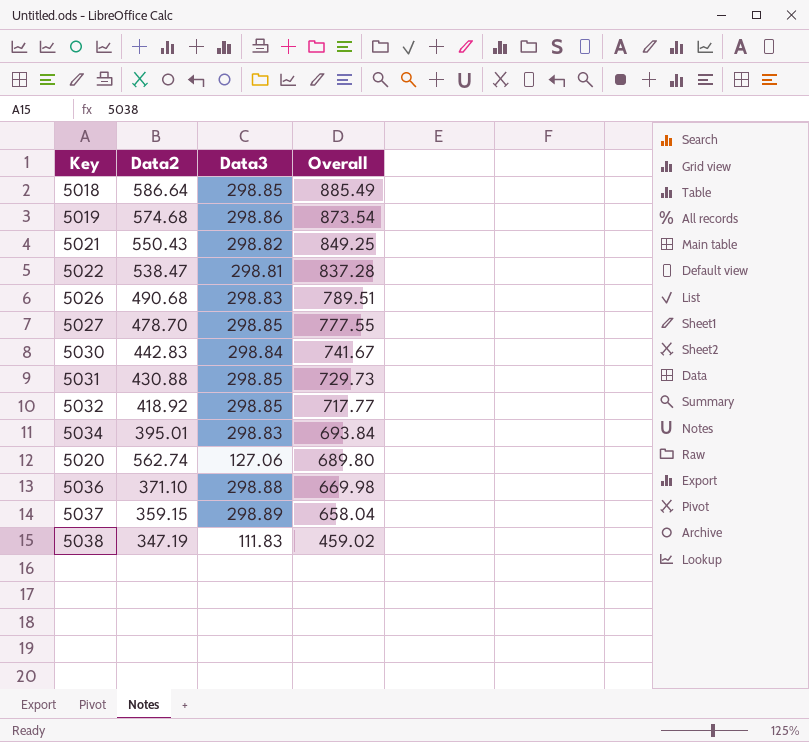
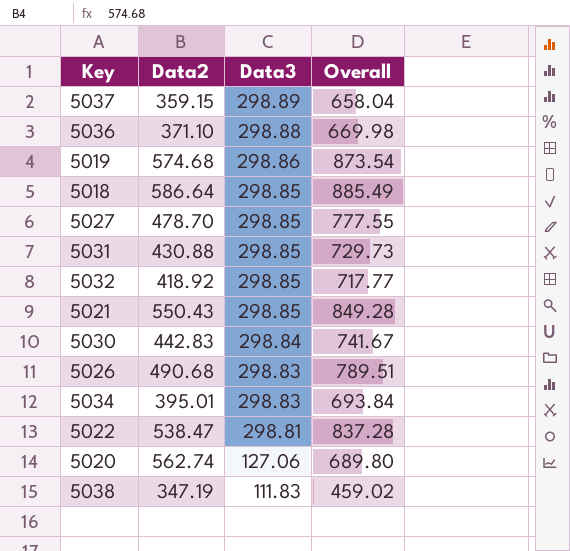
row order: Overall descending -> Data3 descending
5021 | Data3: 298.82 -> 298.85
5021 | Overall: 849.25 -> 849.28

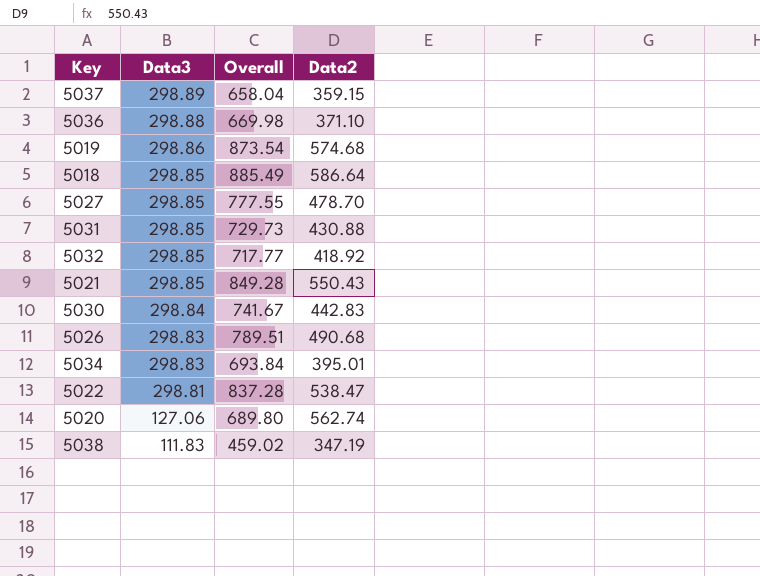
column Data2 | position: 2 -> 4

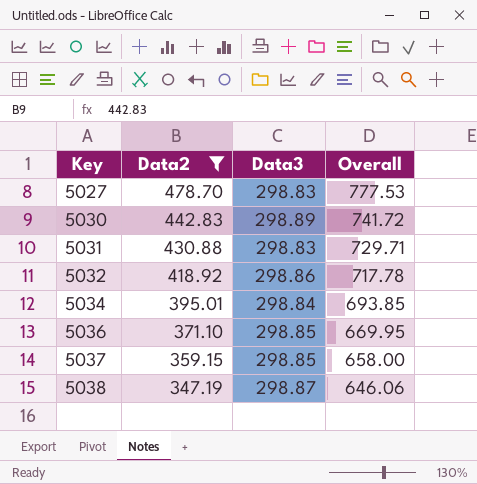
filter: none -> Data2 <= 478.70
row order: Data3 descending -> Key ascending
column Data2 | position: 4 -> 2
5027 | Data3: 298.85 -> 298.83
5027 | Overall: 777.55 -> 777.53
5030 | Data3: 298.84 -> 298.89
5030 | Overall: 741.67 -> 741.72
5031 | Data3: 298.85 -> 298.83
5031 | Overall: 729.73 -> 729.71
5032 | Data3: 298.85 -> 298.86
5032 | Overall: 717.77 -> 717.78
5034 | Data3: 298.83 -> 298.84
5034 | Overall: 693.84 -> 693.85
5036 | Data3: 298.88 -> 298.85
5036 | Overall: 669.98 -> 669.95
5037 | Data3: 298.89 -> 298.85
5037 | Overall: 658.04 -> 658.00
5038 | Data3: 111.83 -> 298.87
5038 | Overall: 459.02 -> 646.06

